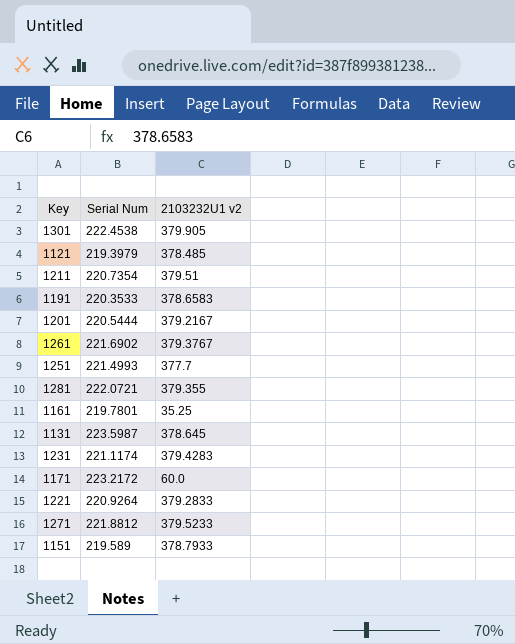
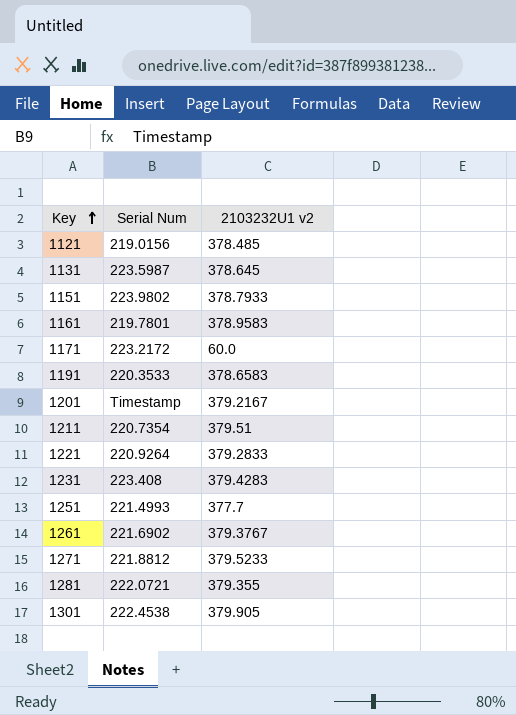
row order: none -> Key ascending
1121 | Serial Num: 219.3979 -> 219.0156
1151 | Serial Num: 219.589 -> 223.9802
1161 | 2103232U1 v2: 35.25 -> 378.9583
1201 | Serial Num: 220.5444 -> Timestamp
1231 | Serial Num: 221.1174 -> 223.408

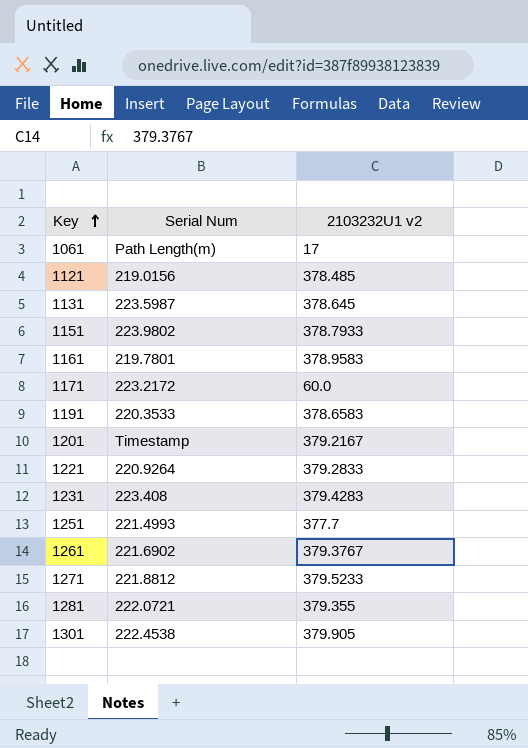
row 1211: 220.7354 | 379.51 -> none
row 1061: none -> Path Length(m) | 17

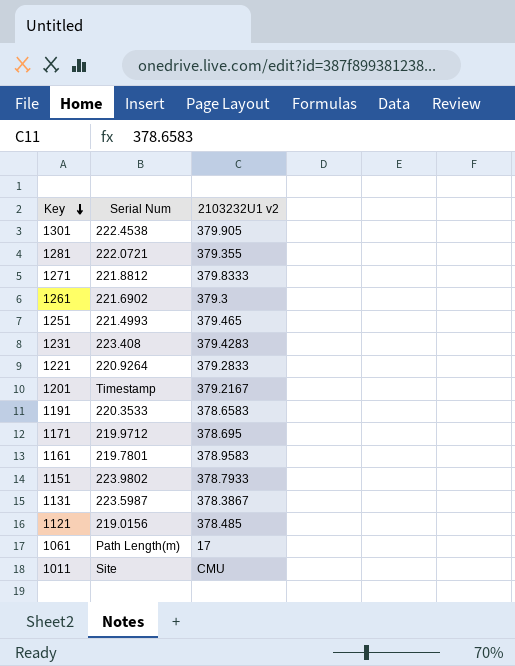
row order: Key ascending -> Key descending
1271 | 2103232U1 v2: 379.5233 -> 379.8333
1261 | 2103232U1 v2: 379.3767 -> 379.3
1251 | 2103232U1 v2: 377.7 -> 379.465
1171 | Serial Num: 223.2172 -> 219.9712
1171 | 2103232U1 v2: 60.0 -> 378.695
1131 | 2103232U1 v2: 378.645 -> 378.3867
row 1011: none -> Site | CMU

